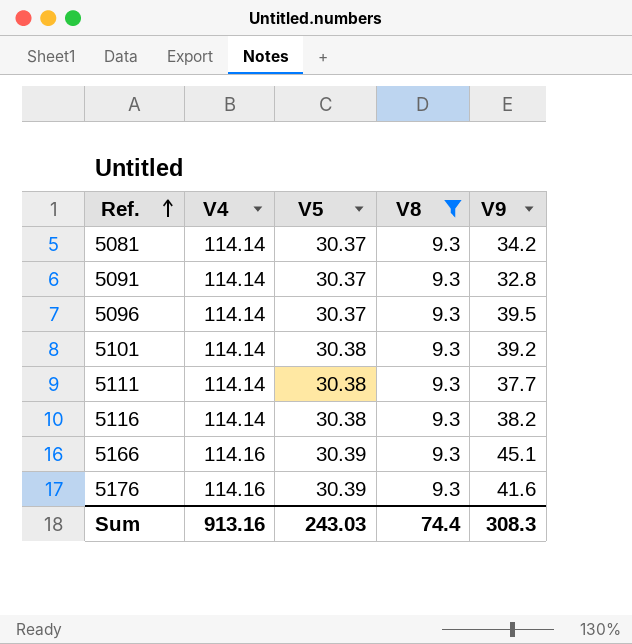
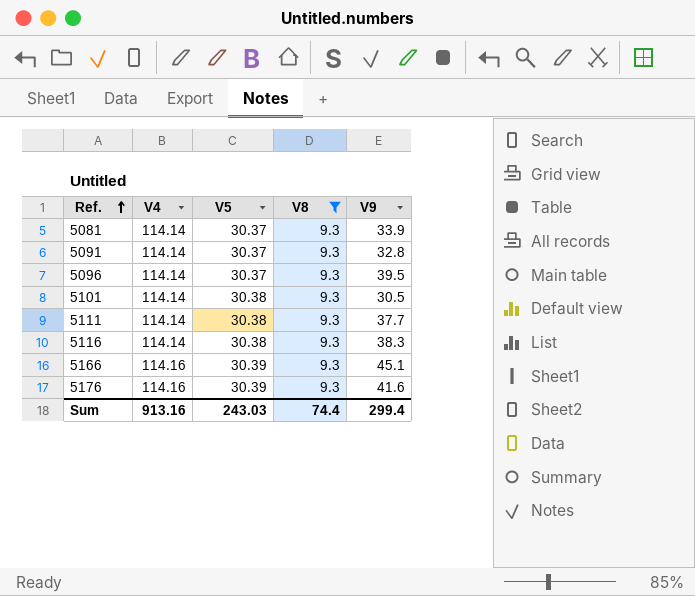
5081 | V9: 34.2 -> 33.9
5101 | V9: 39.2 -> 30.5
5116 | V9: 38.2 -> 38.3
Sum | V9: 308.3 -> 299.4

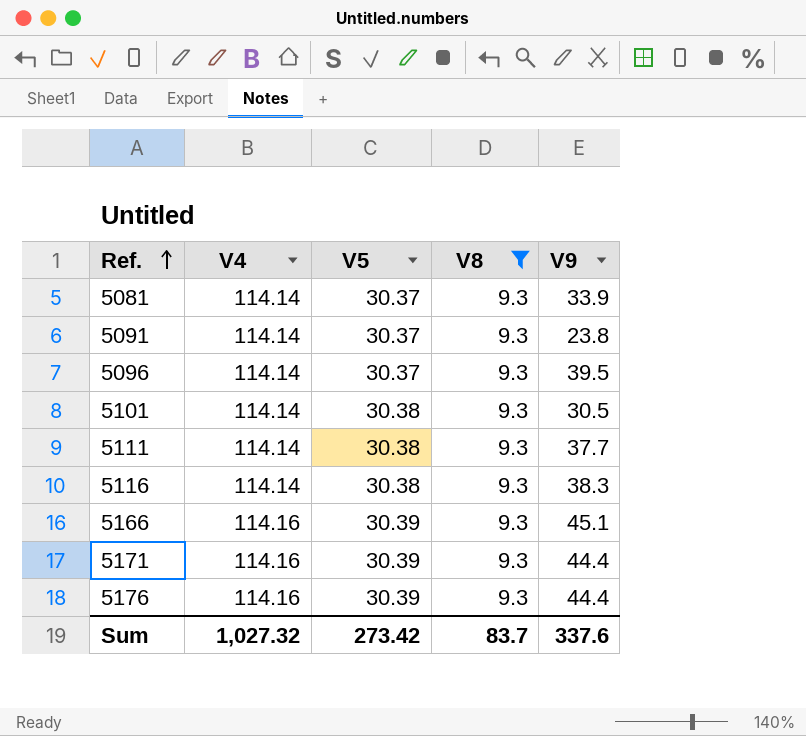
5091 | V9: 32.8 -> 23.8
row 5171: none -> 114.16 | 30.39 | 9.3 | 44.4
5176 | V9: 41.6 -> 44.4
Sum | V4: 913.16 -> 1,027.32
Sum | V5: 243.03 -> 273.42
Sum | V8: 74.4 -> 83.7
Sum | V9: 299.4 -> 337.6

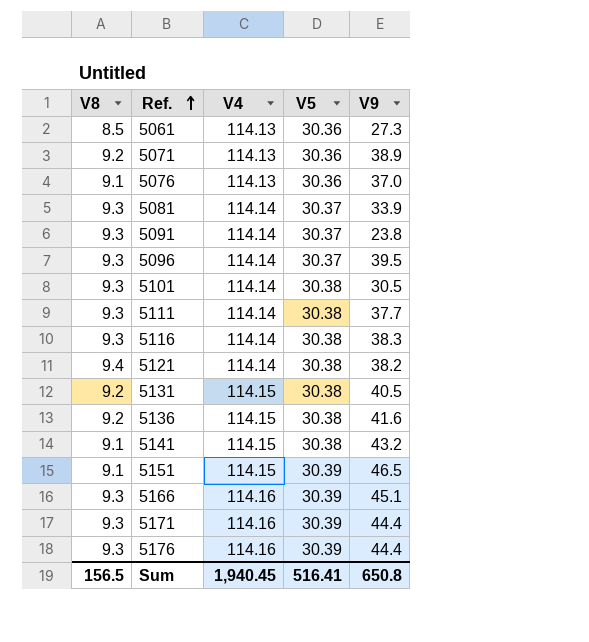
filter: V8 = 9.3 -> none
column V8 | position: 4 -> 1
Sum | V8: 83.7 -> 156.5
Sum | V4: 1,027.32 -> 1,940.45
Sum | V5: 273.42 -> 516.41
Sum | V9: 337.6 -> 650.8

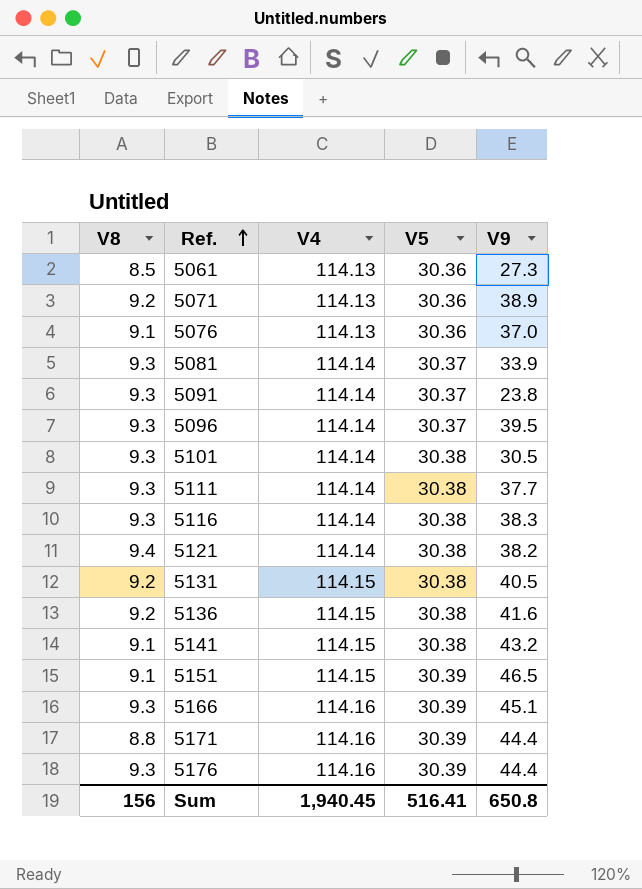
5171 | V8: 9.3 -> 8.8
Sum | V8: 156.5 -> 156

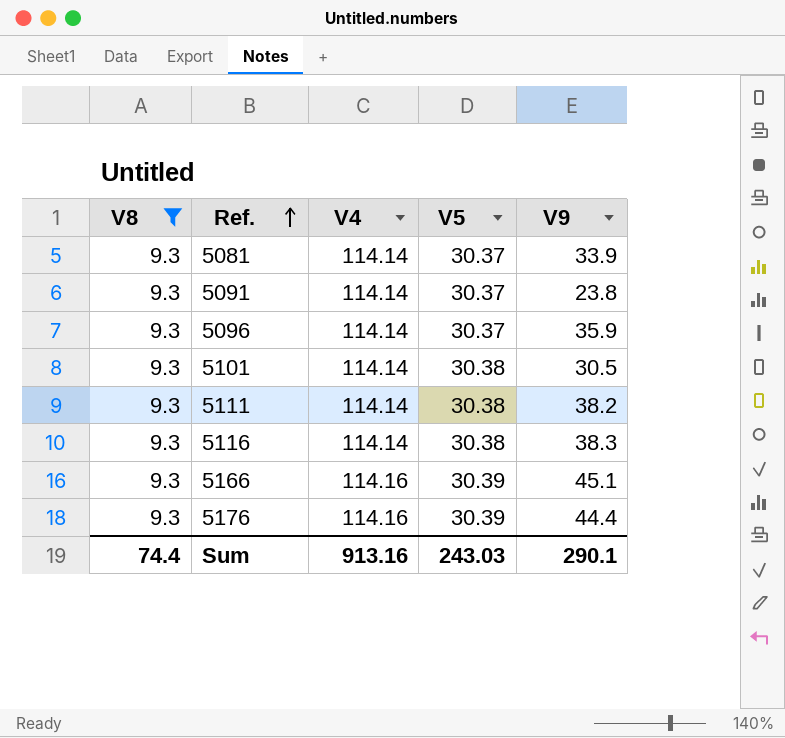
filter: none -> V8 = 9.3
5096 | V9: 39.5 -> 35.9
5111 | V9: 37.7 -> 38.2
Sum | V8: 156 -> 74.4
Sum | V4: 1,940.45 -> 913.16
Sum | V5: 516.41 -> 243.03
Sum | V9: 650.8 -> 290.1

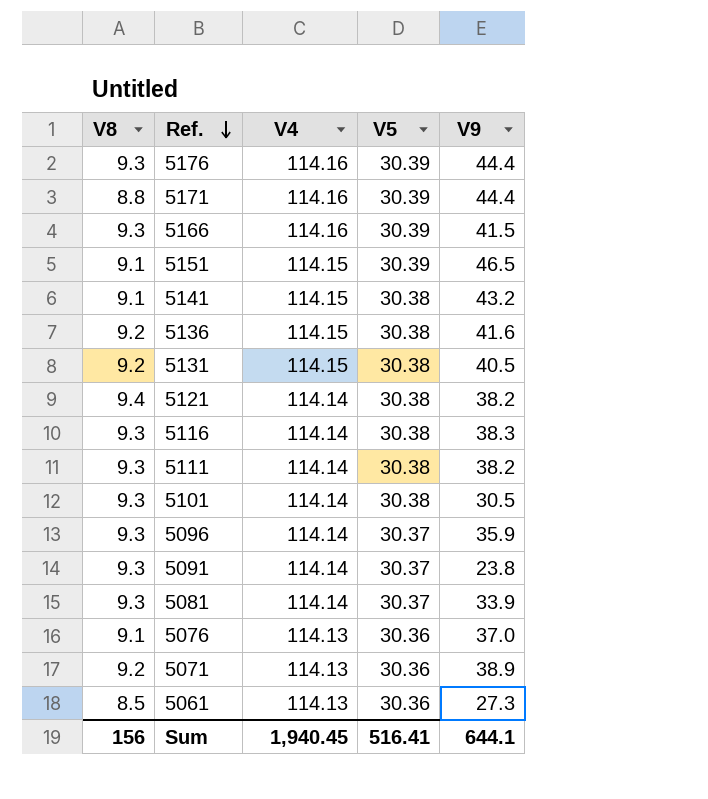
filter: V8 = 9.3 -> none
row order: Ref. ascending -> Ref. descending
5166 | V9: 45.1 -> 41.5
Sum | V8: 74.4 -> 156
Sum | V4: 913.16 -> 1,940.45
Sum | V5: 243.03 -> 516.41
Sum | V9: 290.1 -> 644.1

